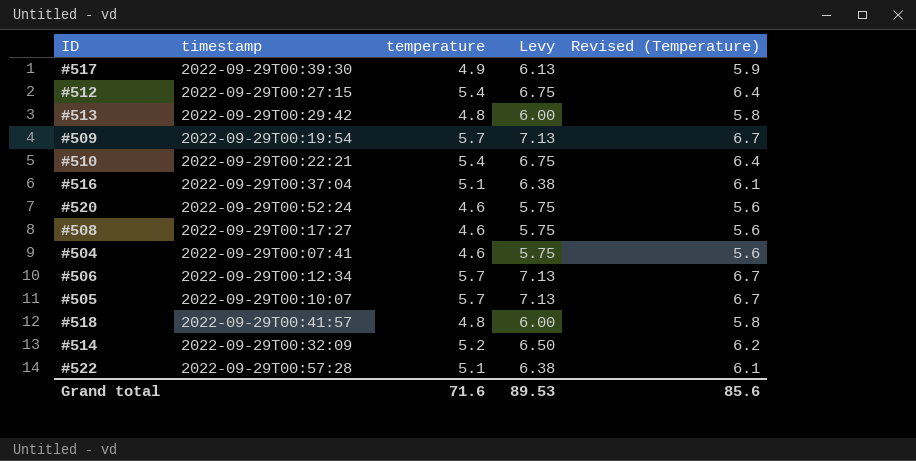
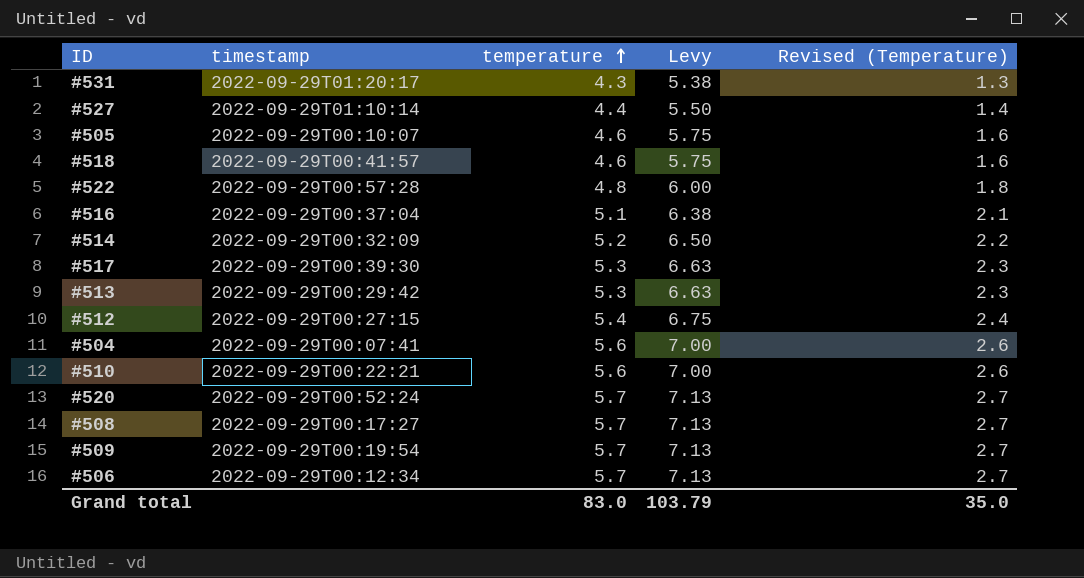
row order: none -> temperature ascending
column Revised (Temperature) | formula: [temperature] + 1 -> [temperature] - 3
row #531: none -> 2022-09-29T01:20:17 | 4.3 | 5.38 | 1.3
row #527: none -> 2022-09-29T01:10:14 | 4.4 | 5.50 | 1.4
#505 | temperature: 5.7 -> 4.6
#505 | Levy: 7.13 -> 5.75
#518 | temperature: 4.8 -> 4.6
#518 | Levy: 6.00 -> 5.75
#522 | temperature: 5.1 -> 4.8
#522 | Levy: 6.38 -> 6.00
#517 | temperature: 4.9 -> 5.3
#517 | Levy: 6.13 -> 6.63
#513 | temperature: 4.8 -> 5.3
#513 | Levy: 6.00 -> 6.63
#504 | temperature: 4.6 -> 5.6
#504 | Levy: 5.75 -> 7.00
#510 | temperature: 5.4 -> 5.6
#510 | Levy: 6.75 -> 7.00
#520 | temperature: 4.6 -> 5.7
#520 | Levy: 5.75 -> 7.13
#508 | temperature: 4.6 -> 5.7
#508 | Levy: 5.75 -> 7.13
Grand total | temperature: 71.6 -> 83.0
Grand total | Levy: 89.53 -> 103.79
Grand total | Revised (Temperature): 85.6 -> 35.0

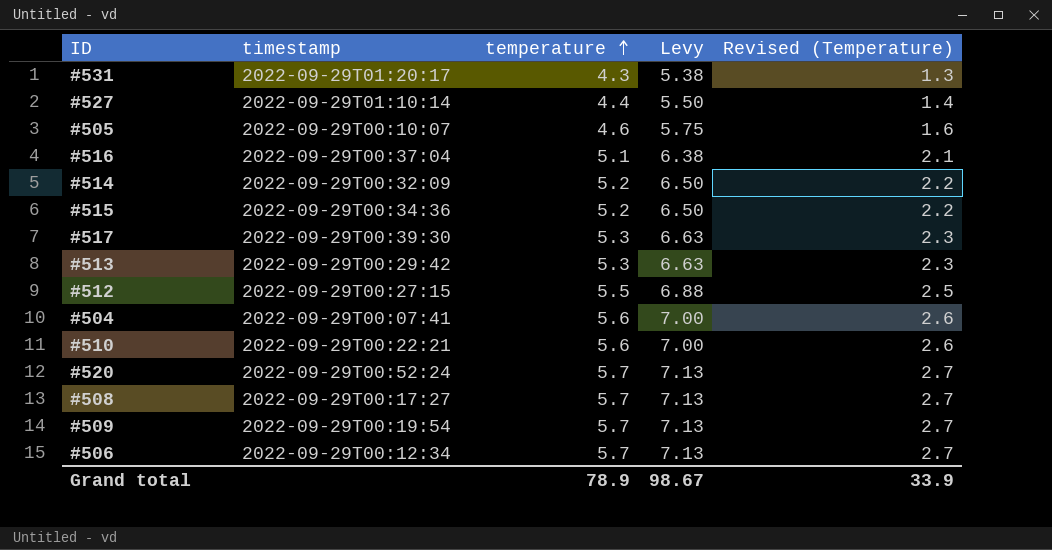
row #518: 2022-09-29T00:41:57 | 4.6 | 5.75 | 1.6 -> none
row #522: 2022-09-29T00:57:28 | 4.8 | 6.00 | 1.8 -> none
row #515: none -> 2022-09-29T00:34:36 | 5.2 | 6.50 | 2.2
#512 | temperature: 5.4 -> 5.5
#512 | Levy: 6.75 -> 6.88
#512 | Revised (Temperature): 2.4 -> 2.5
Grand total | temperature: 83.0 -> 78.9
Grand total | Levy: 103.79 -> 98.67
Grand total | Revised (Temperature): 35.0 -> 33.9

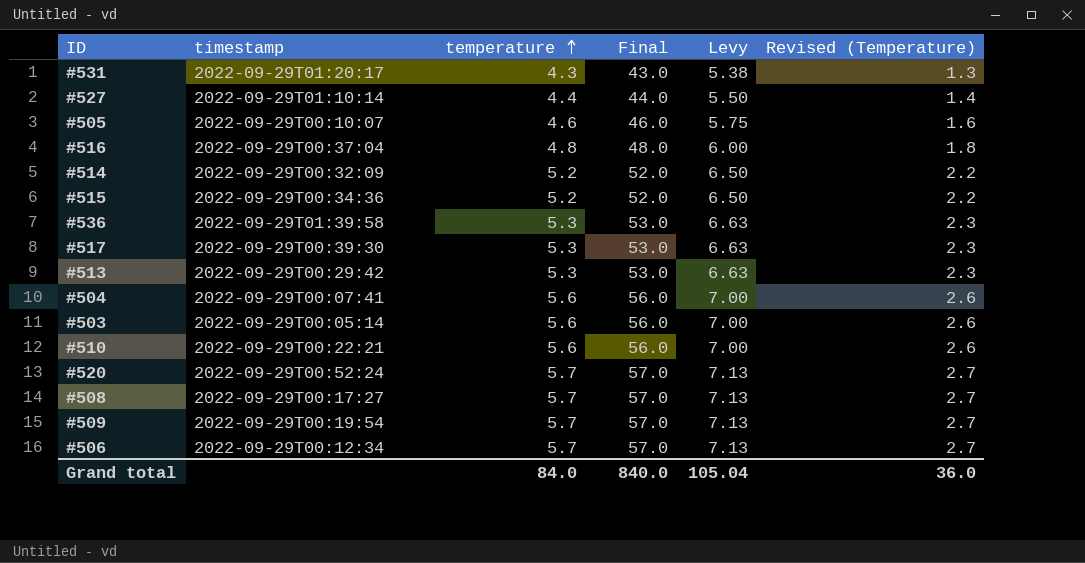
column Final | formula: none -> [temperature] * 10
row #512: 2022-09-29T00:27:15 | 5.5 | 6.88 | 2.5 -> none
#516 | temperature: 5.1 -> 4.8
#516 | Levy: 6.38 -> 6.00
#516 | Revised (Temperature): 2.1 -> 1.8
row #536: none -> 2022-09-29T01:39:58 | 5.3 | 53.0 | 6.63 | 2.3
row #503: none -> 2022-09-29T00:05:14 | 5.6 | 56.0 | 7.00 | 2.6
Grand total | temperature: 78.9 -> 84.0
Grand total | Levy: 98.67 -> 105.04
Grand total | Revised (Temperature): 33.9 -> 36.0

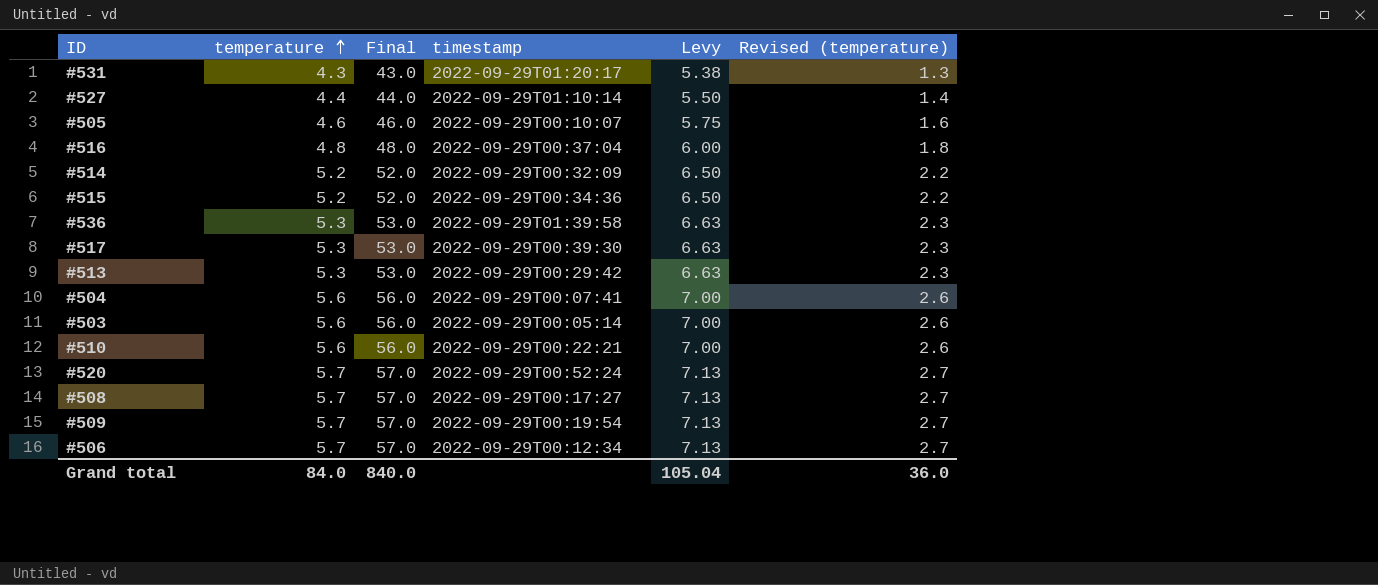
column timestamp | position: 2 -> 4
column name: Revised (Temperature) -> Revised (temperature)

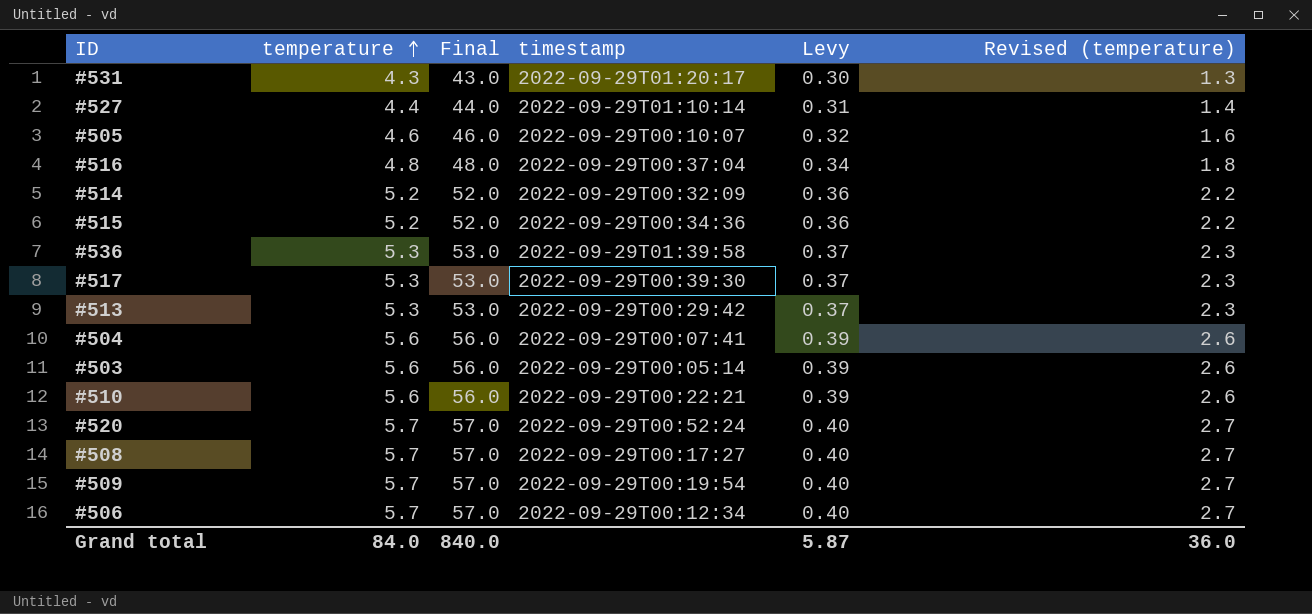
column Levy | formula: [temperature] * 1.25 -> [temperature] * 0.07
Grand total | Levy: 105.04 -> 5.87

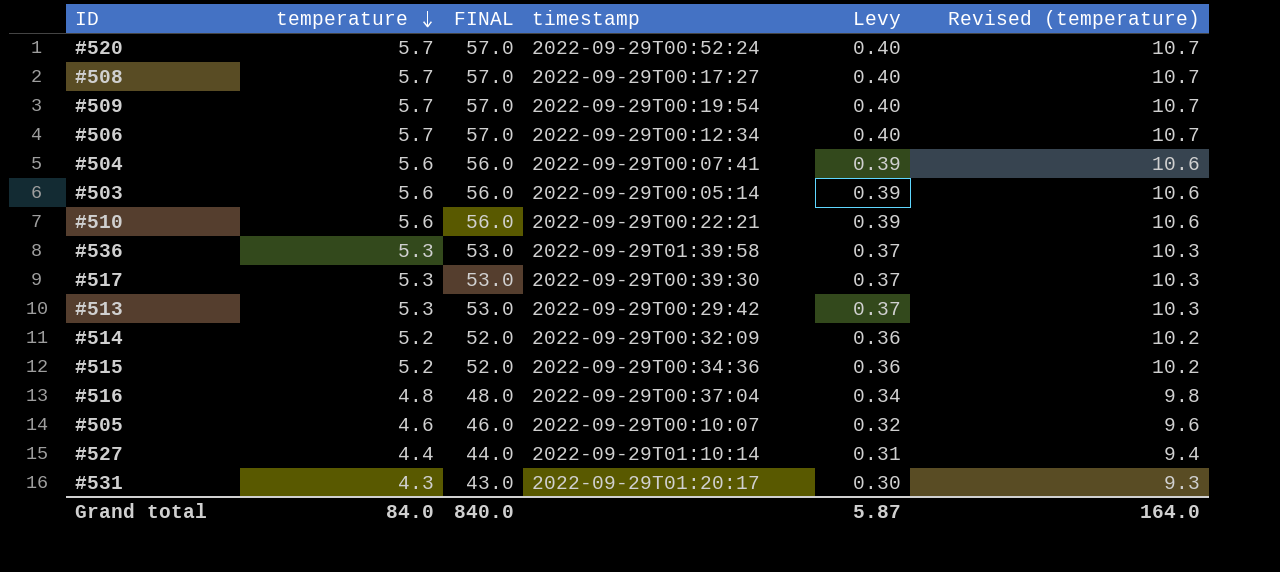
row order: temperature ascending -> temperature descending
column name: Final -> FINAL
column Revised (temperature) | formula: [temperature] - 3 -> [temperature] + 5
Grand total | Revised (temperature): 36.0 -> 164.0

